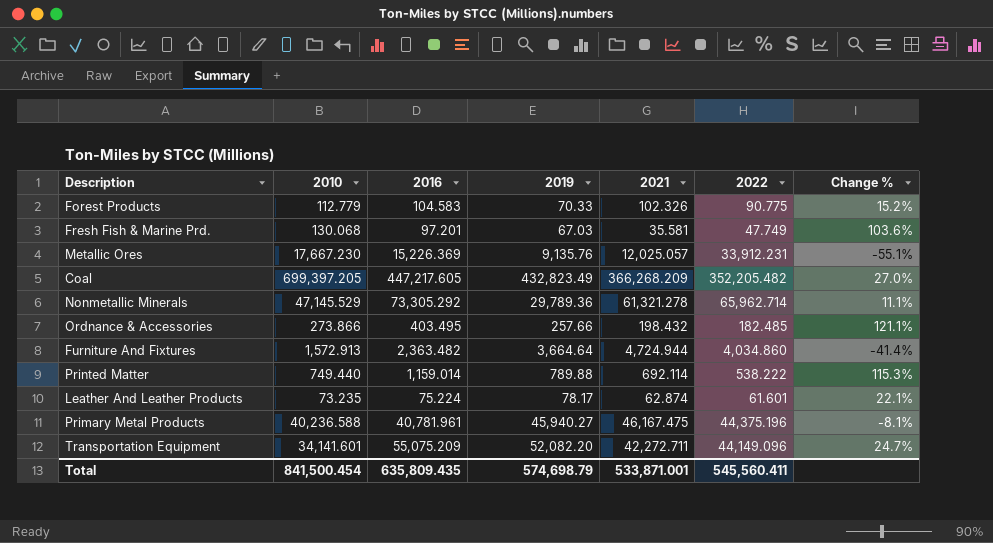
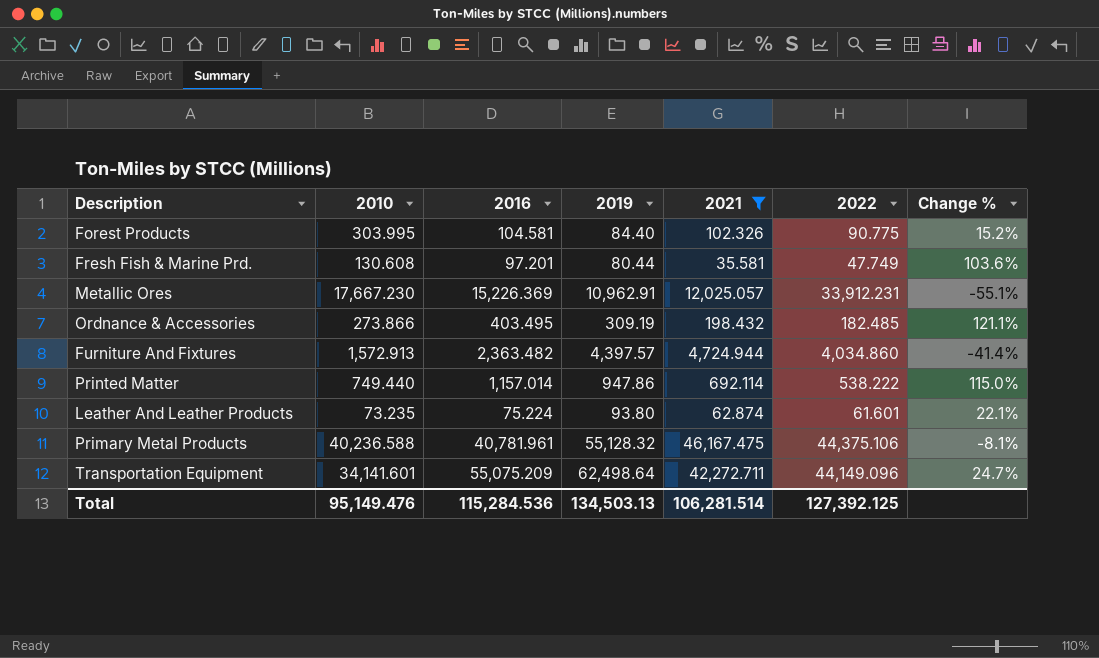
filter: none -> 2021 <= 46,167.475
Forest Products | 2010: 112.779 -> 303.995
Forest Products | 2016: 104.583 -> 104.581
Forest Products | 2019: 70.33 -> 84.40
Fresh Fish & Marine Prd. | 2010: 130.068 -> 130.608
Fresh Fish & Marine Prd. | 2019: 67.03 -> 80.44
Metallic Ores | 2019: 9,135.76 -> 10,962.91
Ordnance & Accessories | 2019: 257.66 -> 309.19
Furniture And Fixtures | 2019: 3,664.64 -> 4,397.57
Printed Matter | 2016: 1,159.014 -> 1,157.014
Printed Matter | 2019: 789.88 -> 947.86
Printed Matter | Change %: 115.3% -> 115.0%
Leather And Leather Products | 2019: 78.17 -> 93.80
Primary Metal Products | 2019: 45,940.27 -> 55,128.32
Primary Metal Products | 2022: 44,375.196 -> 44,375.106
Transportation Equipment | 2019: 52,082.20 -> 62,498.64
Total | 2010: 841,500.454 -> 95,149.476
Total | 2016: 635,809.435 -> 115,284.536
Total | 2019: 574,698.79 -> 134,503.13
Total | 2021: 533,871.001 -> 106,281.514
Total | 2022: 545,560.411 -> 127,392.125

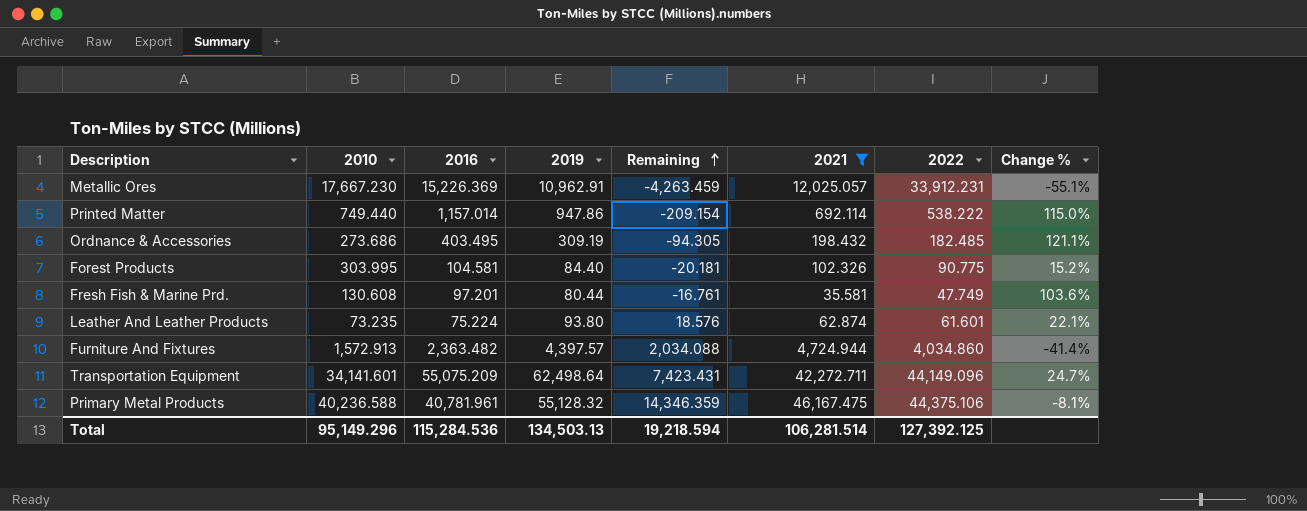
row order: none -> Remaining ascending
column Remaining | formula: none -> [2019] - [2016]
Ordnance & Accessories | 2010: 273.866 -> 273.686
Total | 2010: 95,149.476 -> 95,149.296

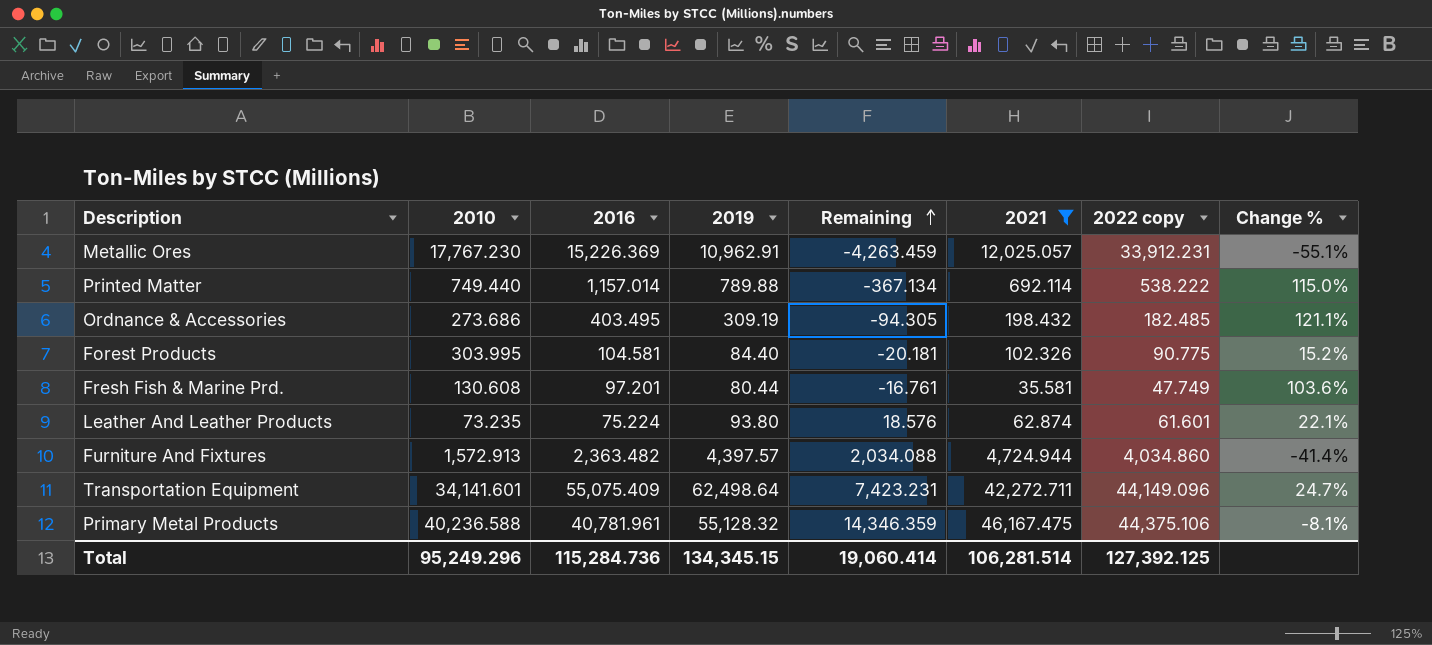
column name: 2022 -> 2022 copy
Metallic Ores | 2010: 17,667.230 -> 17,767.230
Printed Matter | 2019: 947.86 -> 789.88
Printed Matter | Remaining: -209.154 -> -367.134
Transportation Equipment | 2016: 55,075.209 -> 55,075.409
Transportation Equipment | Remaining: 7,423.431 -> 7,423.231
Total | 2010: 95,149.296 -> 95,249.296
Total | 2016: 115,284.536 -> 115,284.736
Total | 2019: 134,503.13 -> 134,345.15
Total | Remaining: 19,218.594 -> 19,060.414

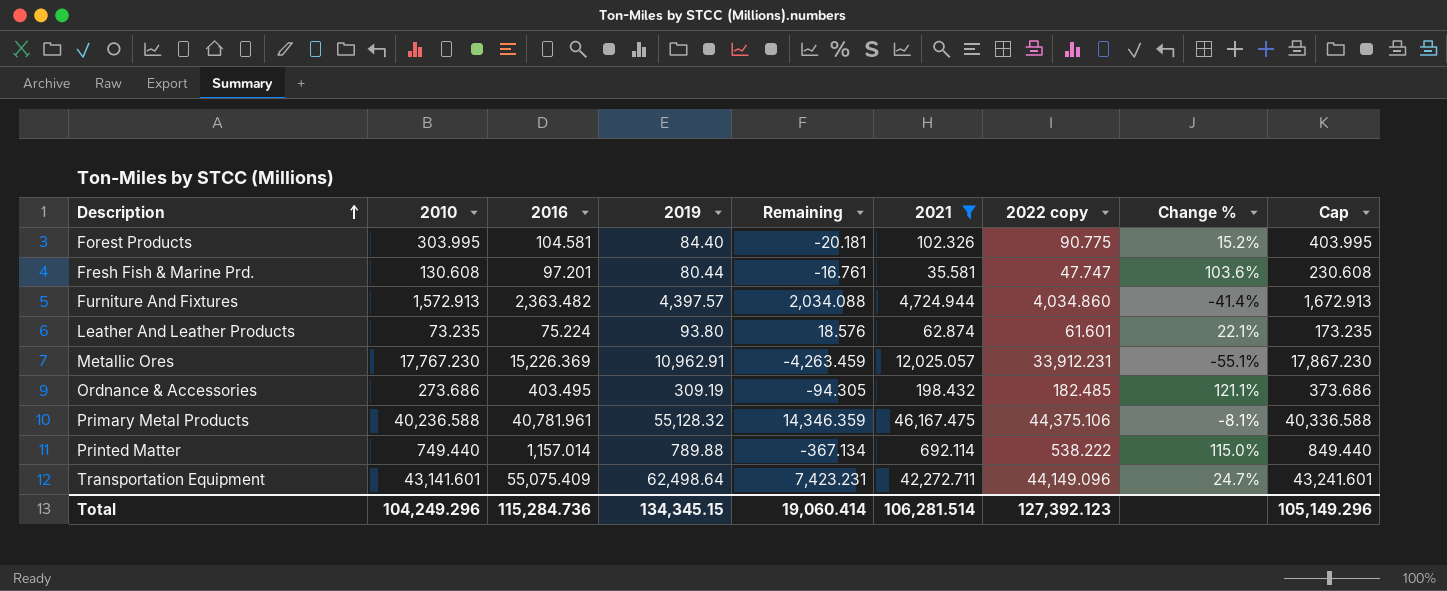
row order: Remaining ascending -> Description ascending
column Cap | formula: none -> [2010] + 100
Fresh Fish & Marine Prd. | 2022 copy: 47.749 -> 47.747
Transportation Equipment | 2010: 34,141.601 -> 43,141.601
Total | 2010: 95,249.296 -> 104,249.296
Total | 2022 copy: 127,392.125 -> 127,392.123

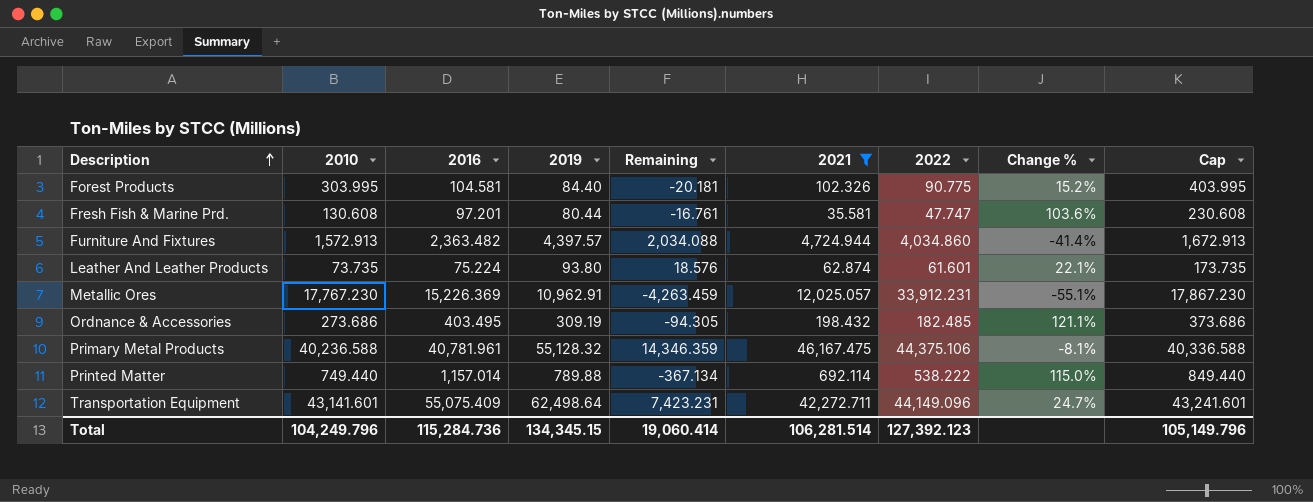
column name: 2022 copy -> 2022
Leather And Leather Products | 2010: 73.235 -> 73.735
Leather And Leather Products | Cap: 173.235 -> 173.735
Total | 2010: 104,249.296 -> 104,249.796
Total | Cap: 105,149.296 -> 105,149.796

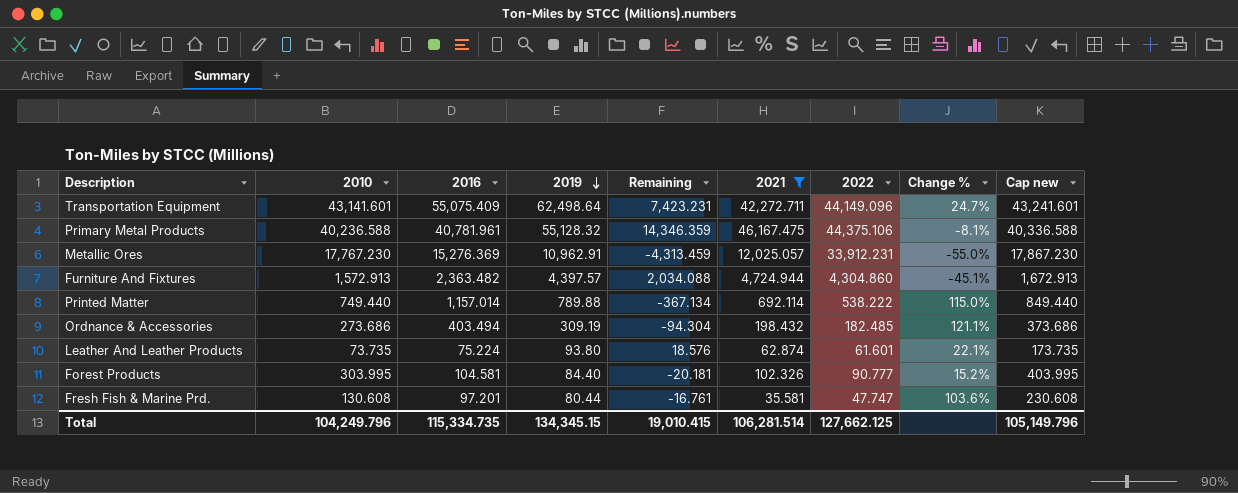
row order: Description ascending -> 2019 descending
column name: Cap -> Cap new
Metallic Ores | 2016: 15,226.369 -> 15,276.369
Metallic Ores | Remaining: -4,263.459 -> -4,313.459
Metallic Ores | Change %: -55.1% -> -55.0%
Furniture And Fixtures | 2022: 4,034.860 -> 4,304.860
Furniture And Fixtures | Change %: -41.4% -> -45.1%
Ordnance & Accessories | 2016: 403.495 -> 403.494
Ordnance & Accessories | Remaining: -94.305 -> -94.304
Forest Products | 2022: 90.775 -> 90.777
Total | 2016: 115,284.736 -> 115,334.735
Total | Remaining: 19,060.414 -> 19,010.415
Total | 2022: 127,392.123 -> 127,662.125

